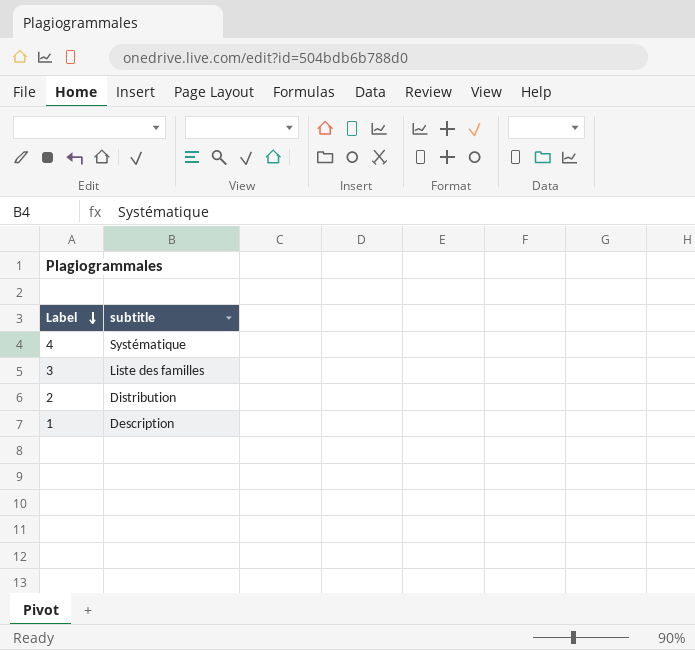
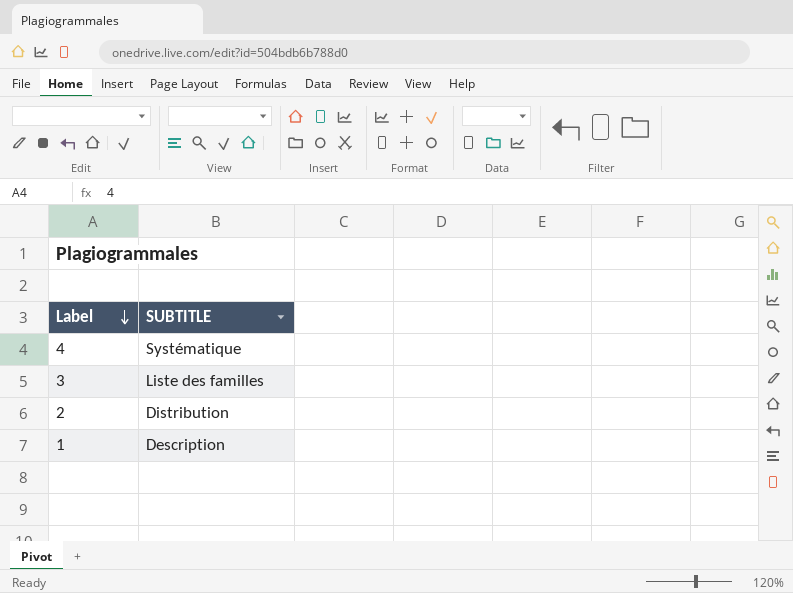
column name: subtitle -> SUBTITLE

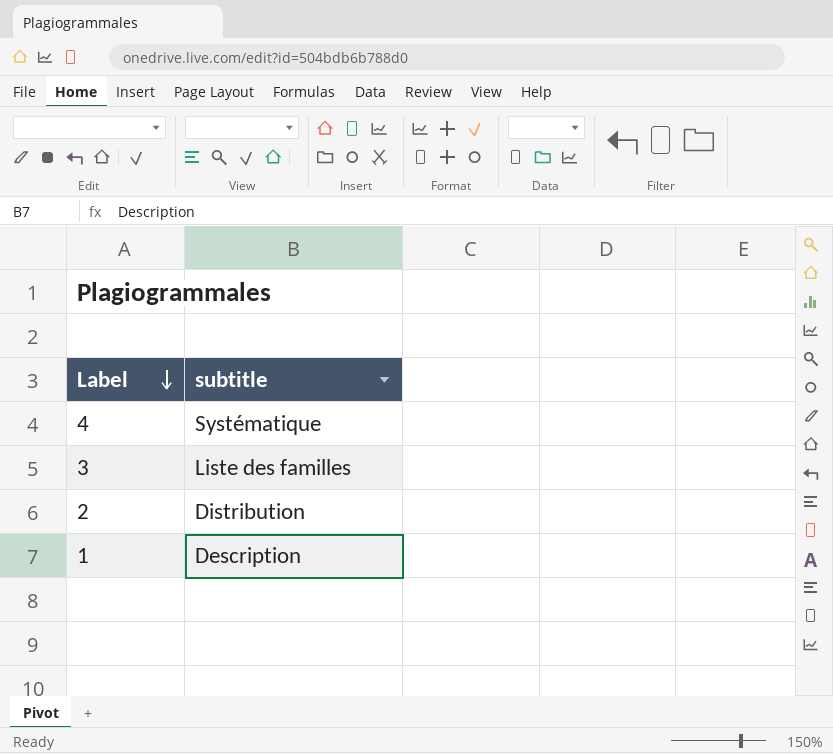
column name: SUBTITLE -> subtitle

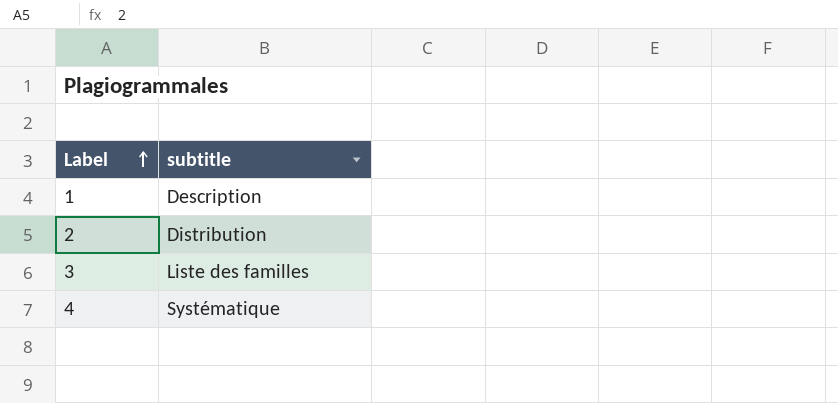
row order: Label descending -> Label ascending

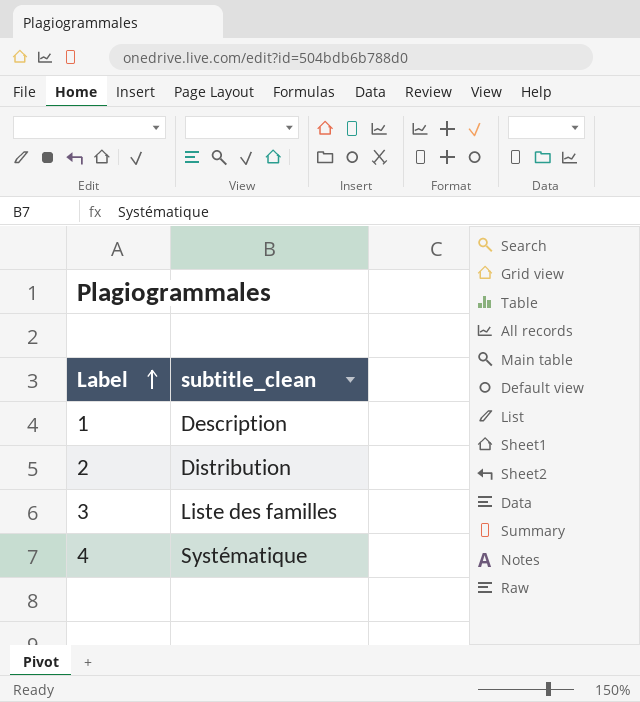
column name: subtitle -> subtitle_clean

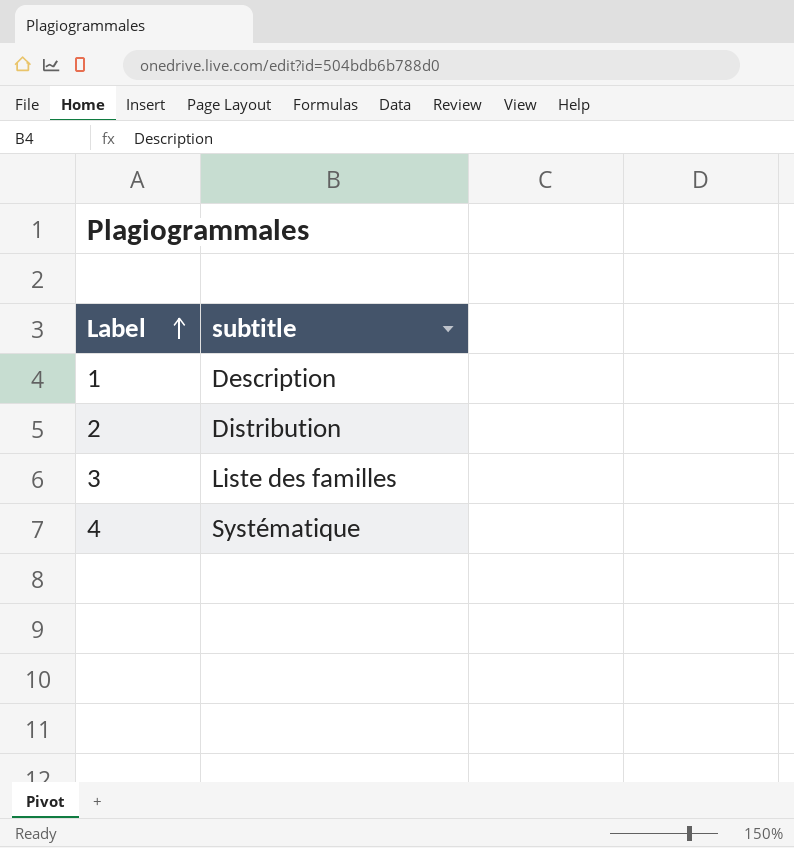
column name: subtitle_clean -> subtitle

